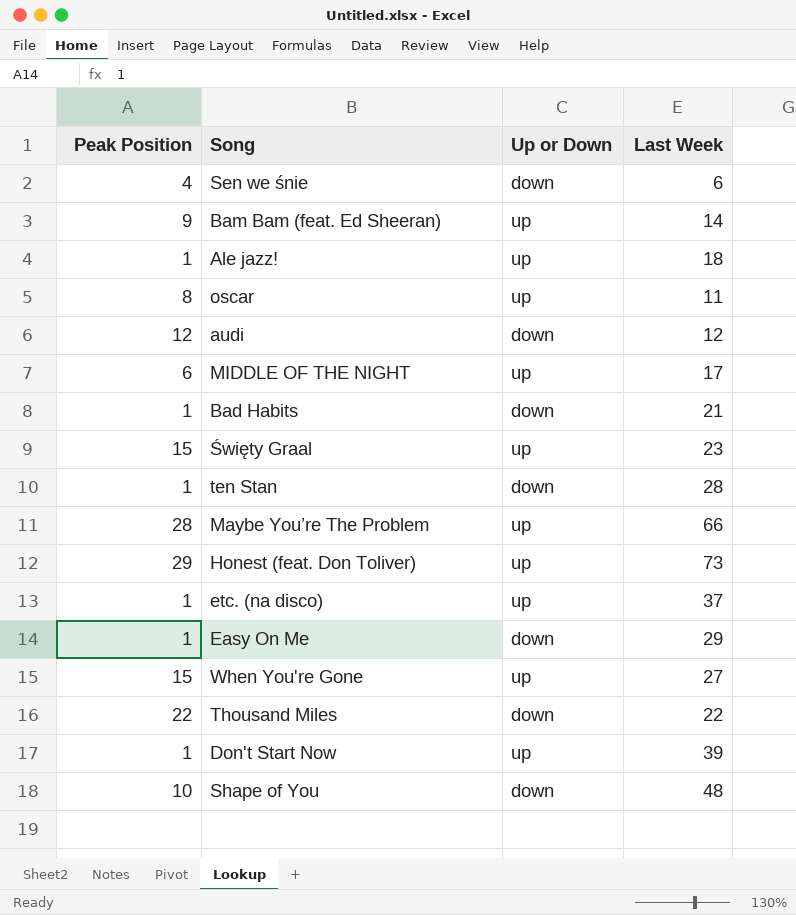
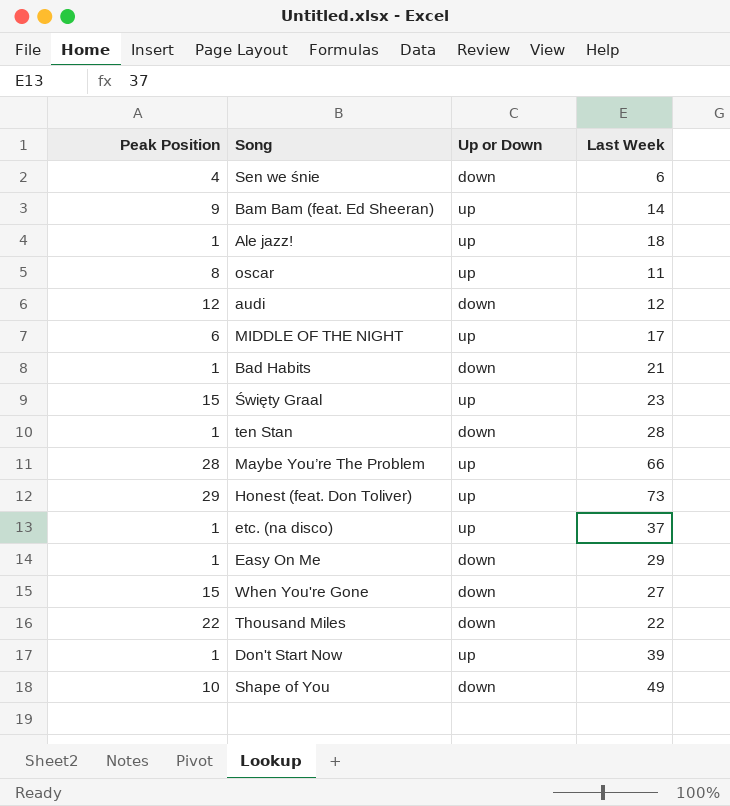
When You're Gone | Up or Down: up -> down
Shape of You | Last Week: 48 -> 49

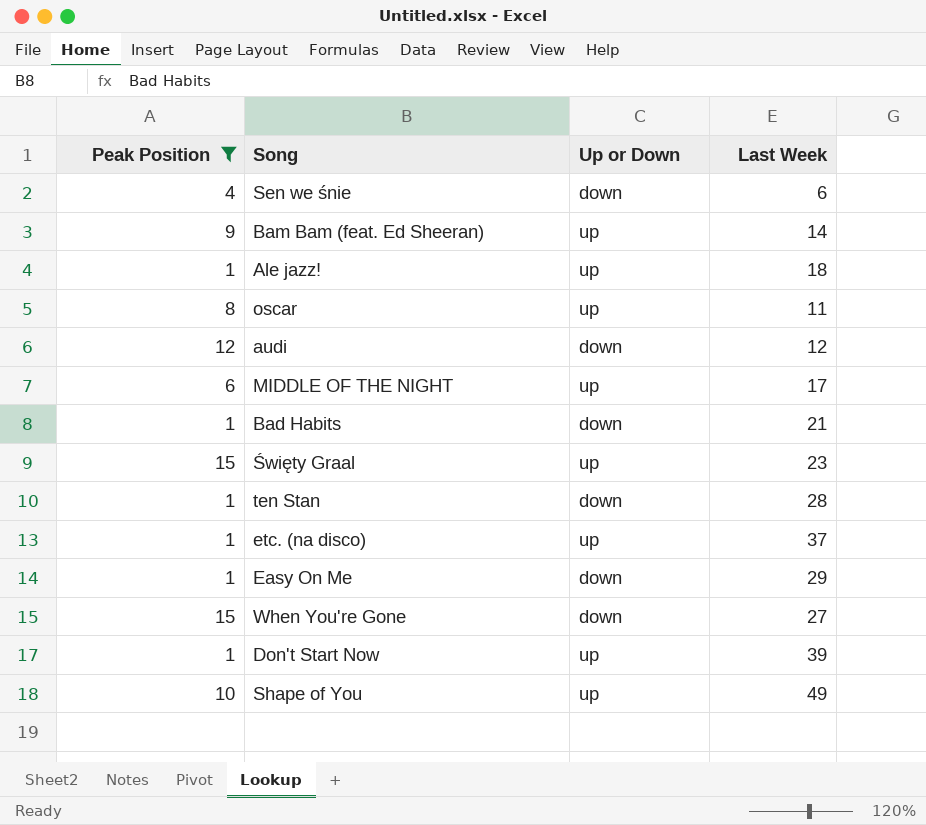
filter: none -> Peak Position <= 15
Shape of You | Up or Down: down -> up

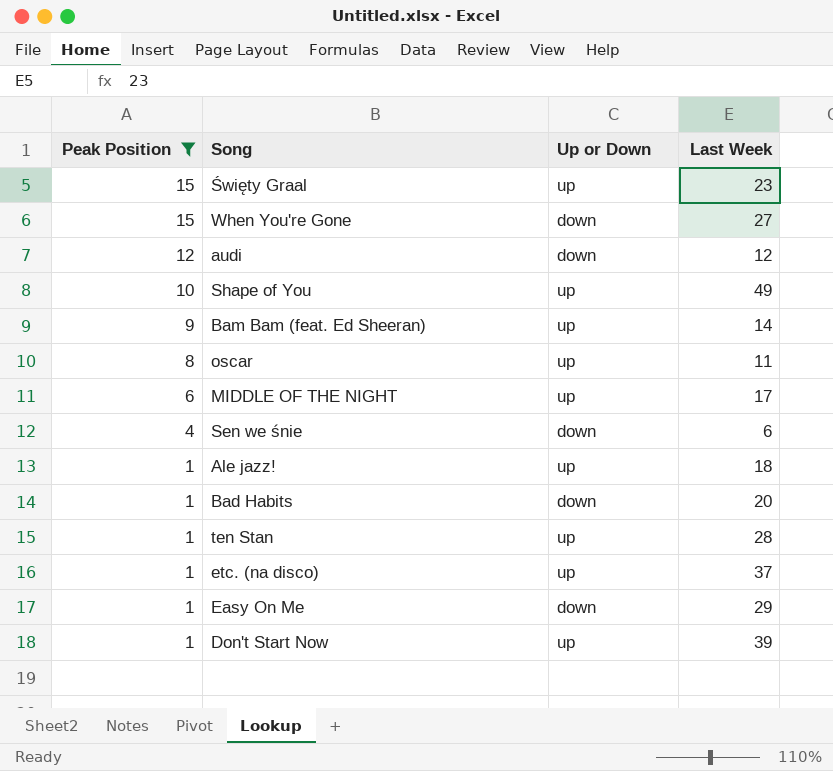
row order: none -> Peak Position descending
Bad Habits | Last Week: 21 -> 20
ten Stan | Up or Down: down -> up

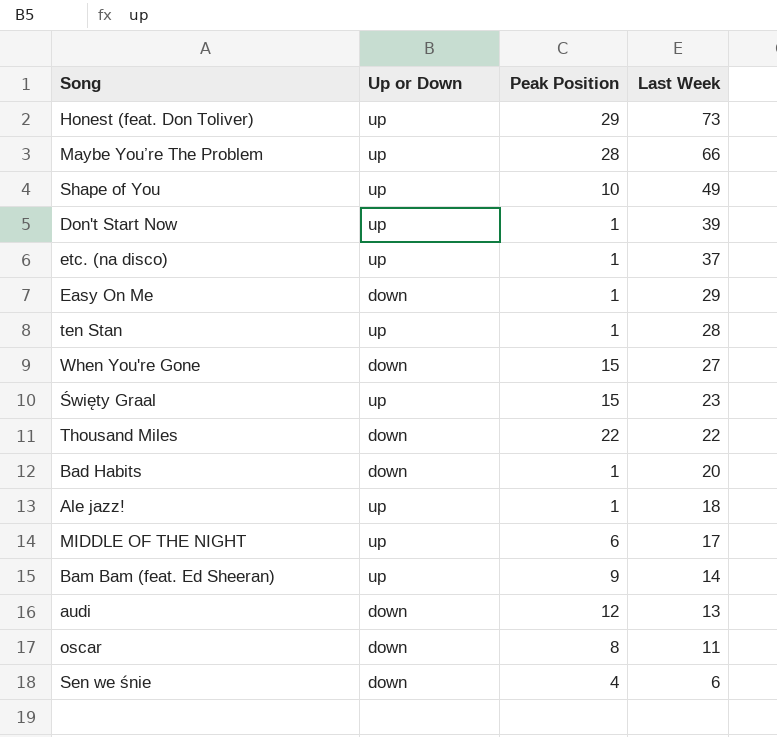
filter: Peak Position <= 15 -> none
row order: Peak Position descending -> Last Week descending
column Peak Position | position: 1 -> 3
audi | Last Week: 12 -> 13
oscar | Up or Down: up -> down

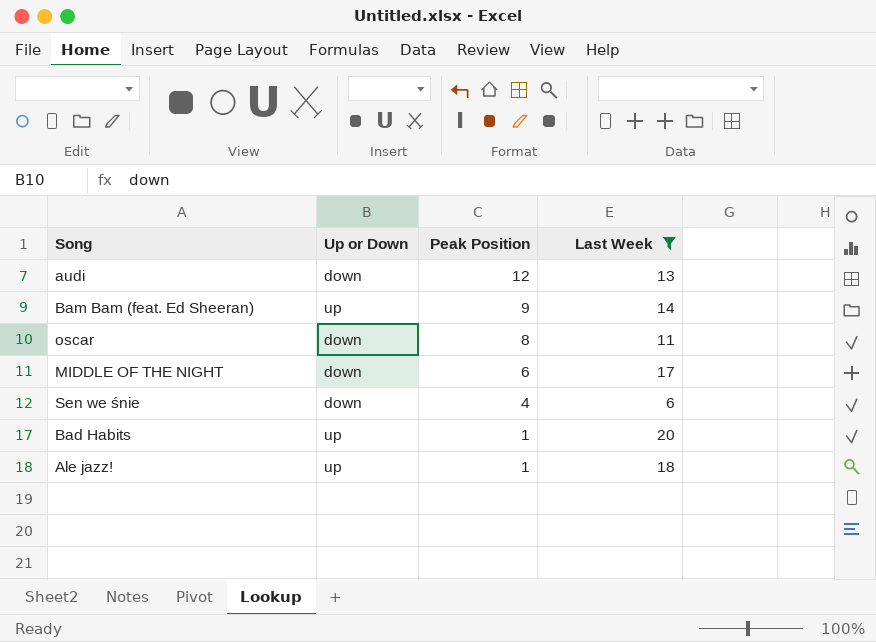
filter: none -> Last Week <= 20
row order: Last Week descending -> Peak Position descending
MIDDLE OF THE NIGHT | Up or Down: up -> down
Bad Habits | Up or Down: down -> up

